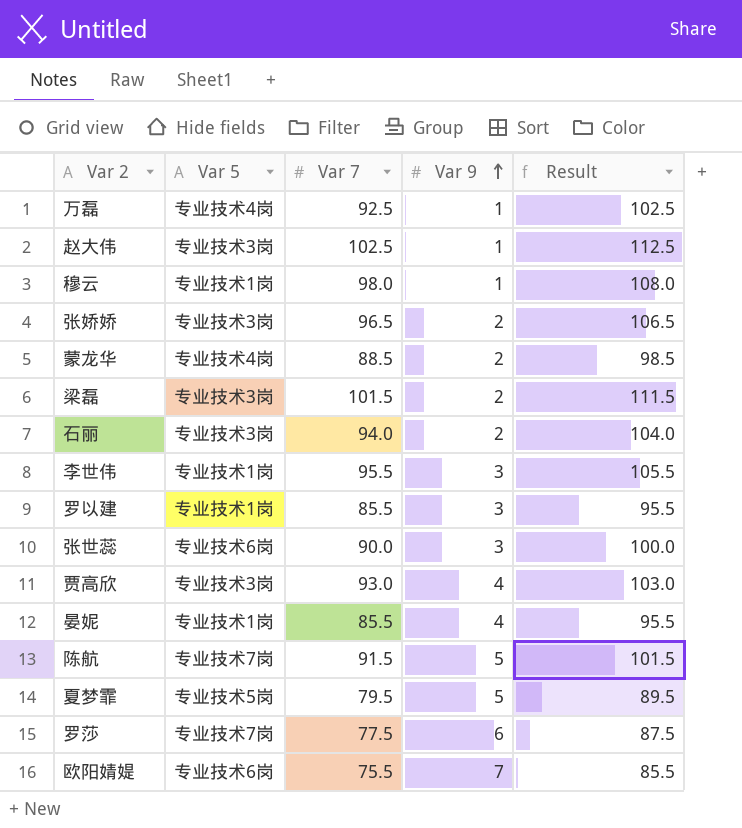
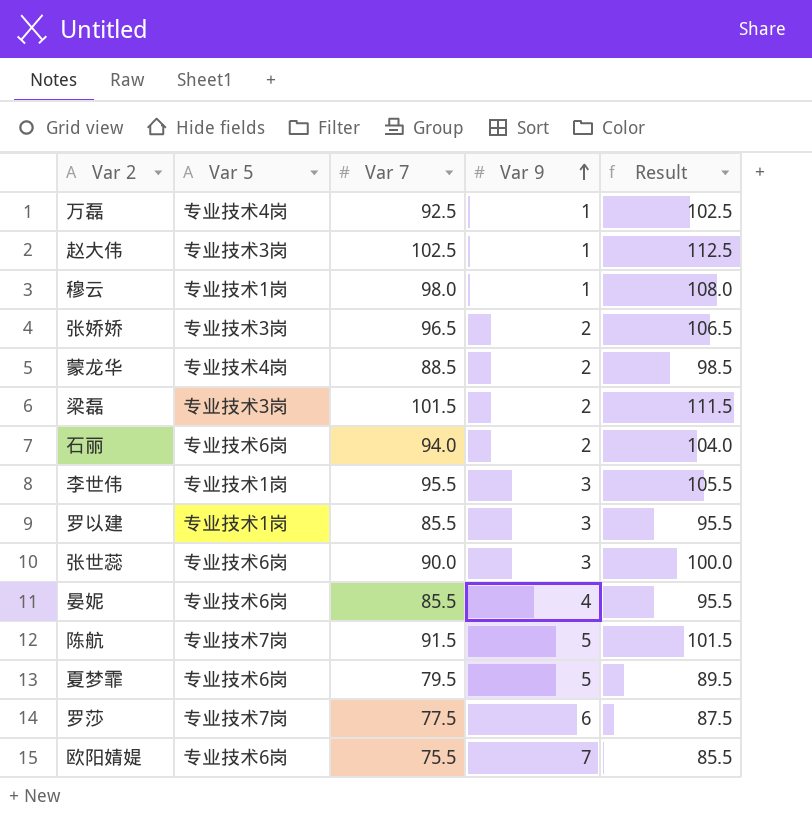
row 贾高欣: 专业技术3岗 | 93.0 | 4 | 103.0 -> none
石丽 | Var 5: 专业技术3岗 -> 专业技术6岗
晏妮 | Var 5: 专业技术1岗 -> 专业技术6岗
夏梦霏 | Var 5: 专业技术5岗 -> 专业技术6岗

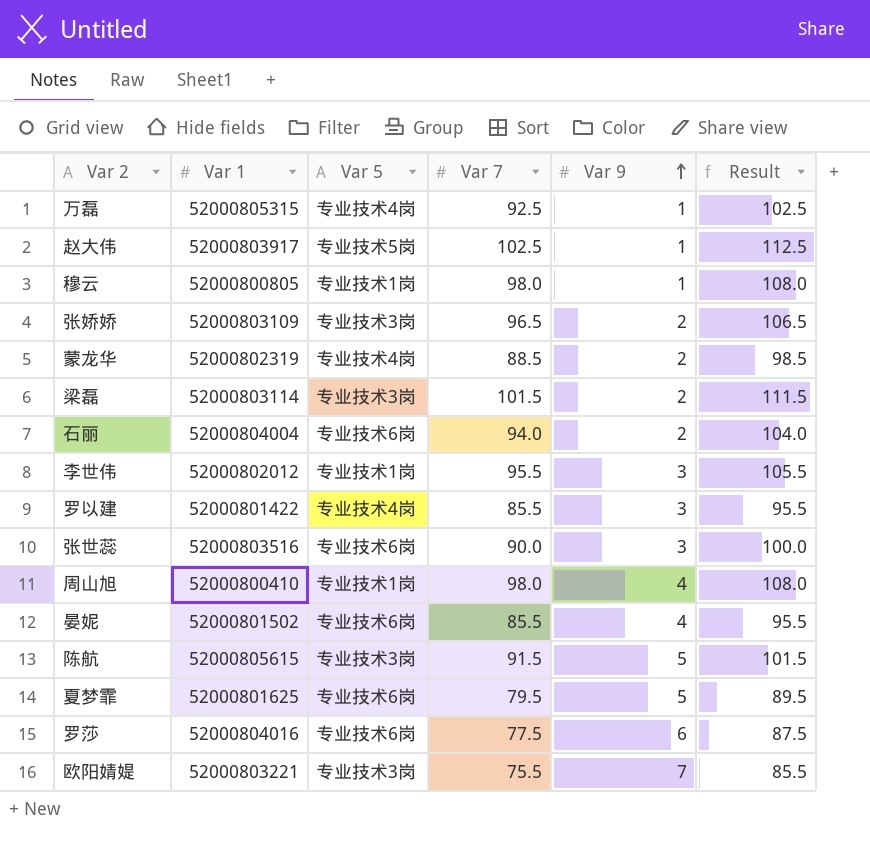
column Var 1 | position: none -> 2
赵大伟 | Var 5: 专业技术3岗 -> 专业技术5岗
罗以建 | Var 5: 专业技术1岗 -> 专业技术4岗
row 周山旭: none -> 52000800410 | 专业技术1岗 | 98.0 | 4 | 108.0
陈航 | Var 5: 专业技术7岗 -> 专业技术3岗
罗莎 | Var 5: 专业技术7岗 -> 专业技术6岗
欧阳婧媞 | Var 5: 专业技术6岗 -> 专业技术3岗

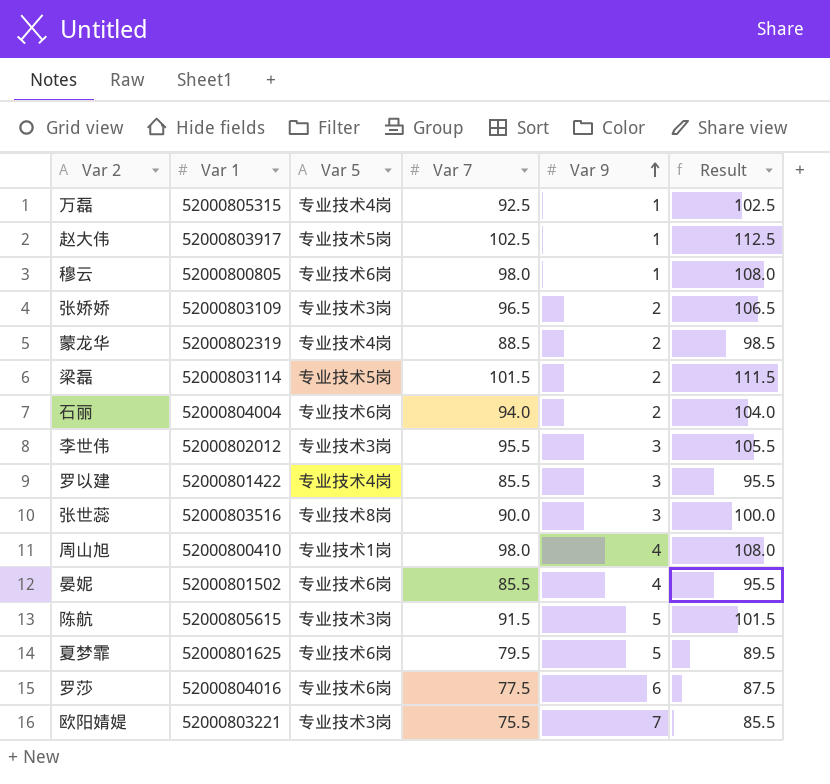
穆云 | Var 5: 专业技术1岗 -> 专业技术6岗
梁磊 | Var 5: 专业技术3岗 -> 专业技术5岗
李世伟 | Var 5: 专业技术1岗 -> 专业技术3岗
张世蕊 | Var 5: 专业技术6岗 -> 专业技术8岗

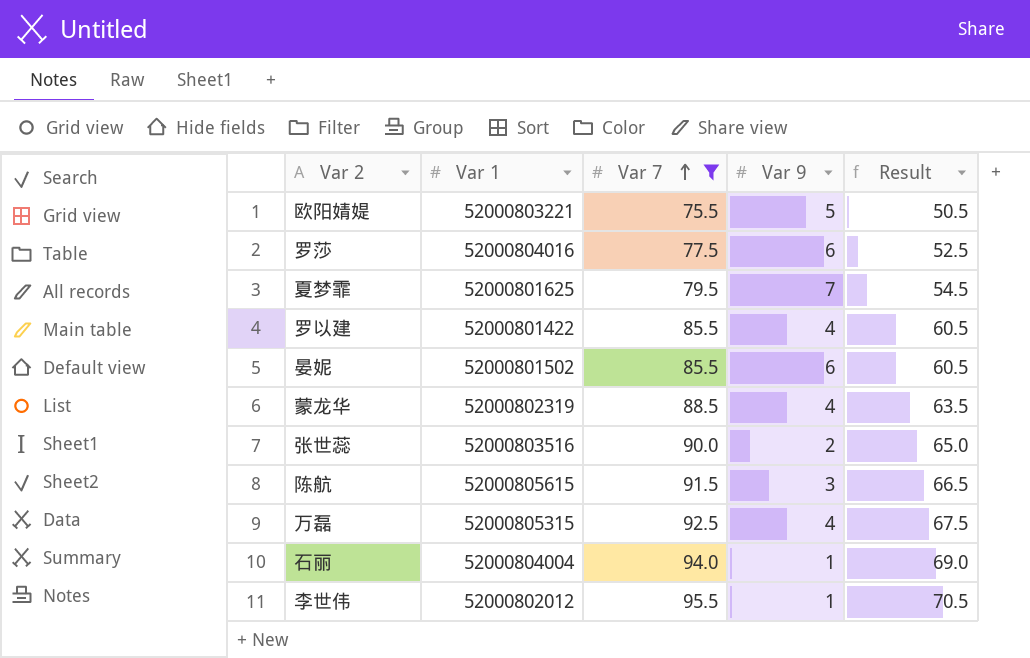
filter: none -> Var 7 <= 95.5
row order: Var 9 ascending -> Var 7 ascending
column Var 5 | position: 3 -> none
column Result | formula: [Var 7] + 10 -> [Var 7] - 25
欧阳婧媞 | Var 9: 7 -> 5
夏梦霏 | Var 9: 5 -> 7
罗以建 | Var 9: 3 -> 4
晏妮 | Var 9: 4 -> 6
蒙龙华 | Var 9: 2 -> 4
张世蕊 | Var 9: 3 -> 2
陈航 | Var 9: 5 -> 3
万磊 | Var 9: 1 -> 4
石丽 | Var 9: 2 -> 1
李世伟 | Var 9: 3 -> 1

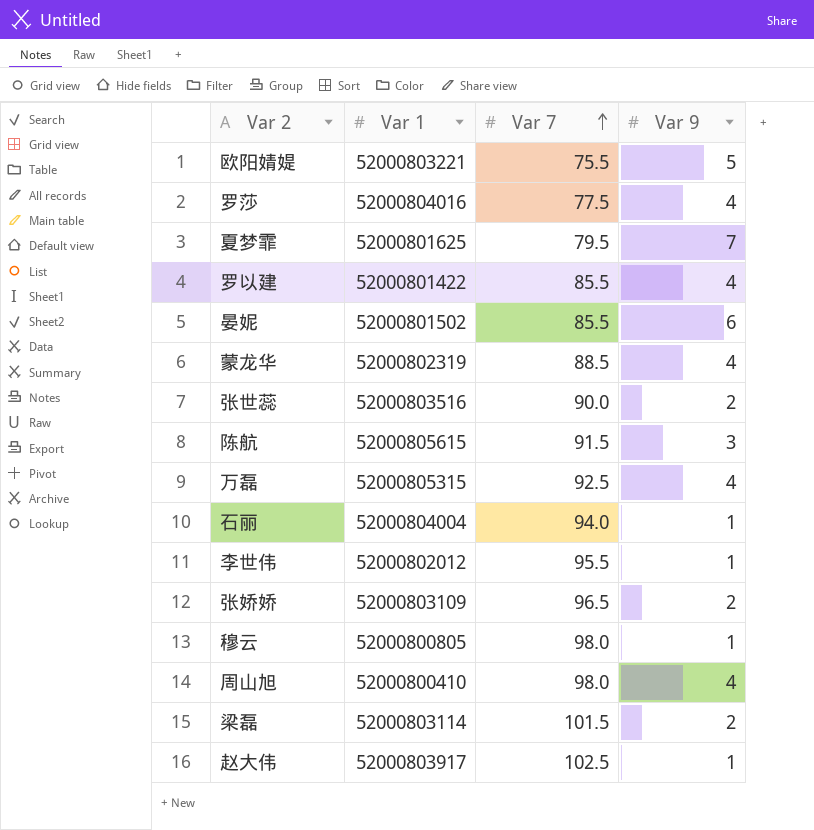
filter: Var 7 <= 95.5 -> none
column Result | formula: [Var 7] - 25 -> none
罗莎 | Var 9: 6 -> 4

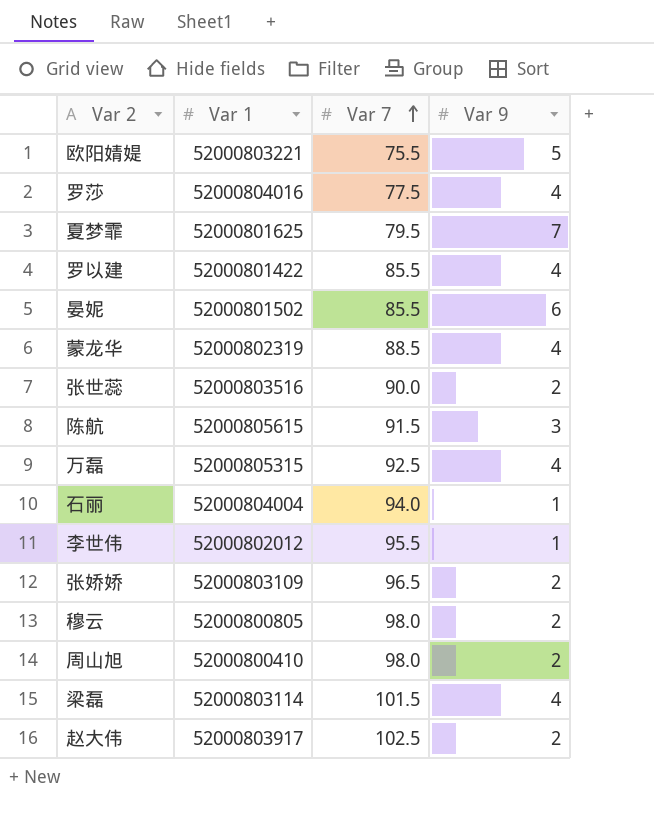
穆云 | Var 9: 1 -> 2
周山旭 | Var 9: 4 -> 2
梁磊 | Var 9: 2 -> 4
赵大伟 | Var 9: 1 -> 2

